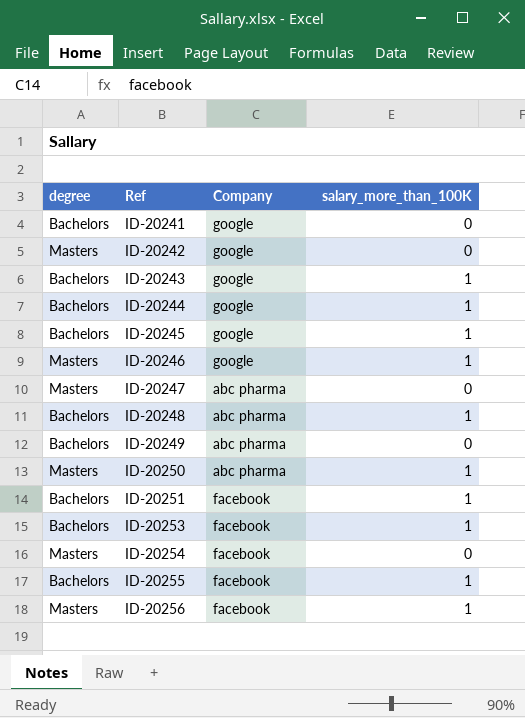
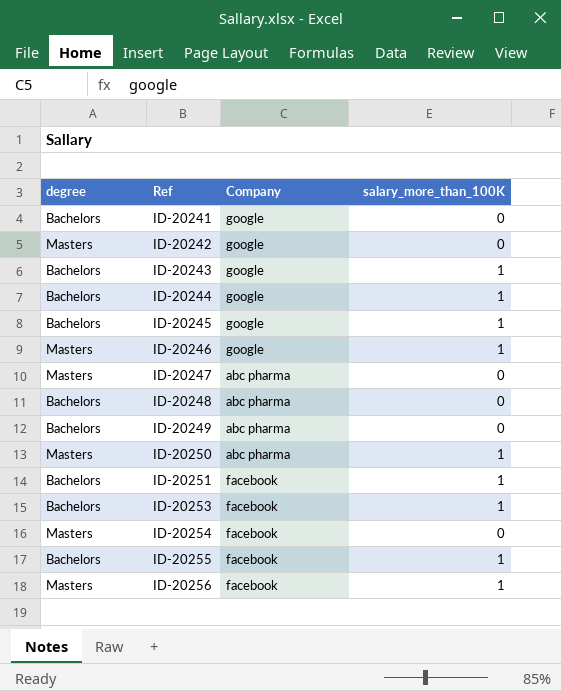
ID-20248 | salary_more_than_100K: 1 -> 0

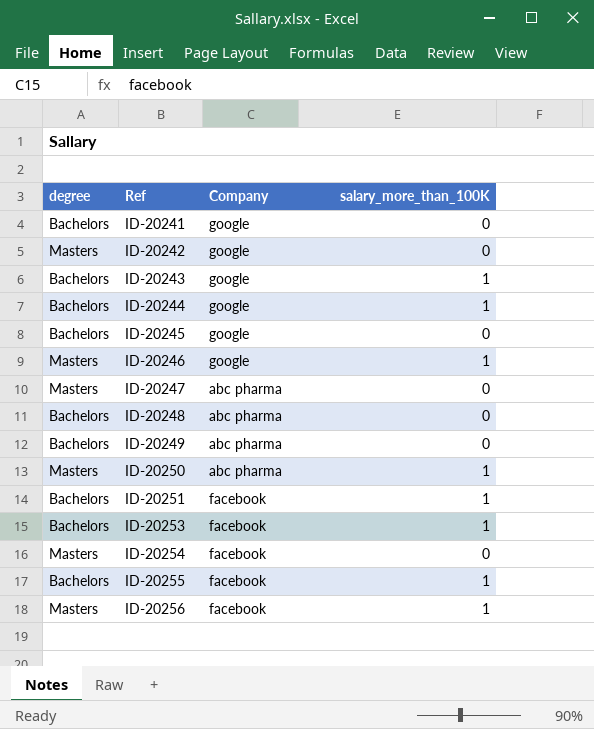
ID-20245 | salary_more_than_100K: 1 -> 0

